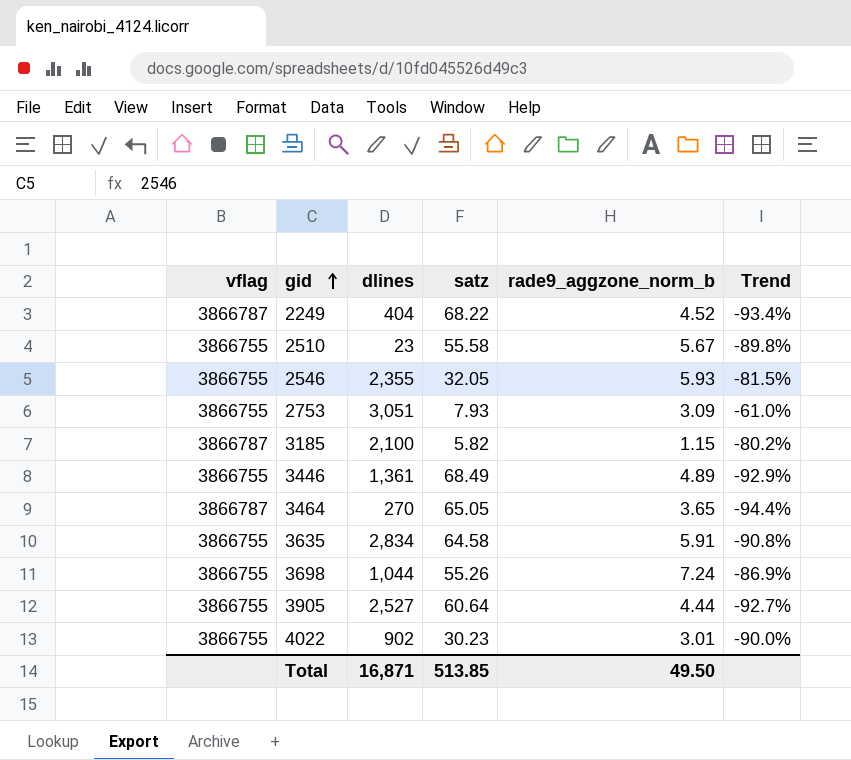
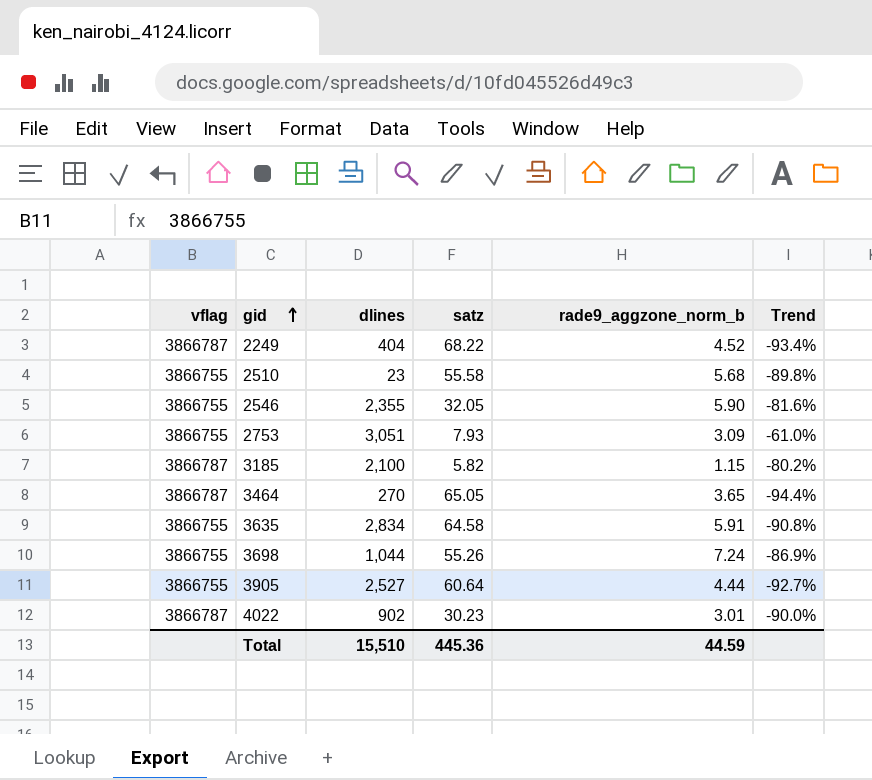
row 3446: 3866755 | 1,361 | 68.49 | 4.89 | -92.9% -> none
2510 | rade9_aggzone_norm_b: 5.67 -> 5.68
2546 | rade9_aggzone_norm_b: 5.93 -> 5.90
2546 | Trend: -81.5% -> -81.6%
4022 | vflag: 3866755 -> 3866787
Total | dlines: 16,871 -> 15,510
Total | satz: 513.85 -> 445.36
Total | rade9_aggzone_norm_b: 49.50 -> 44.59

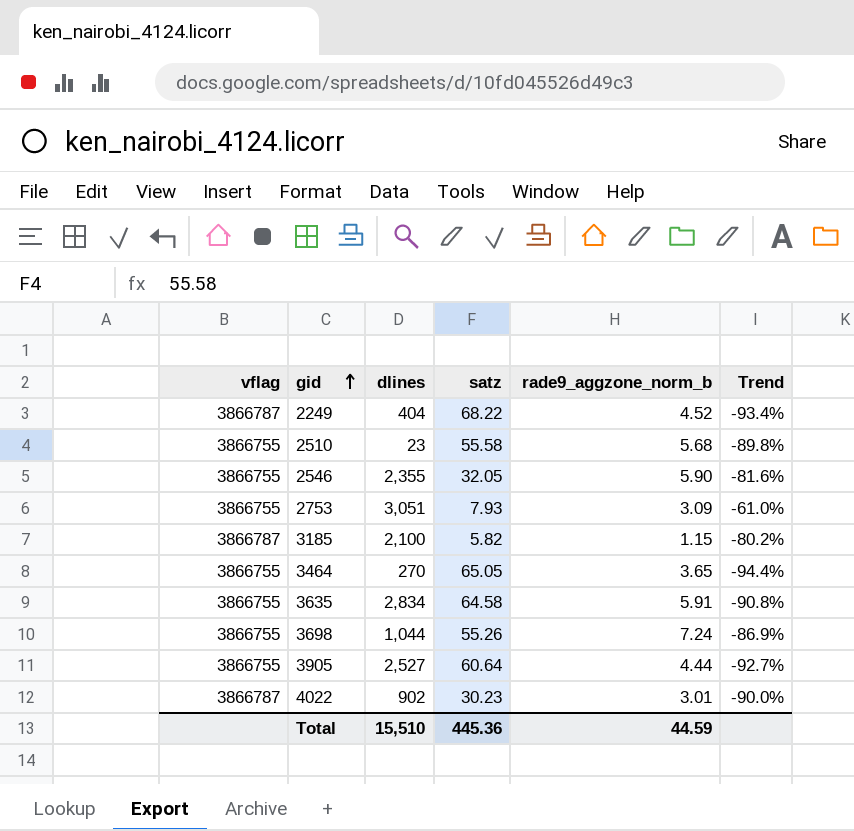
3464 | vflag: 3866787 -> 3866755

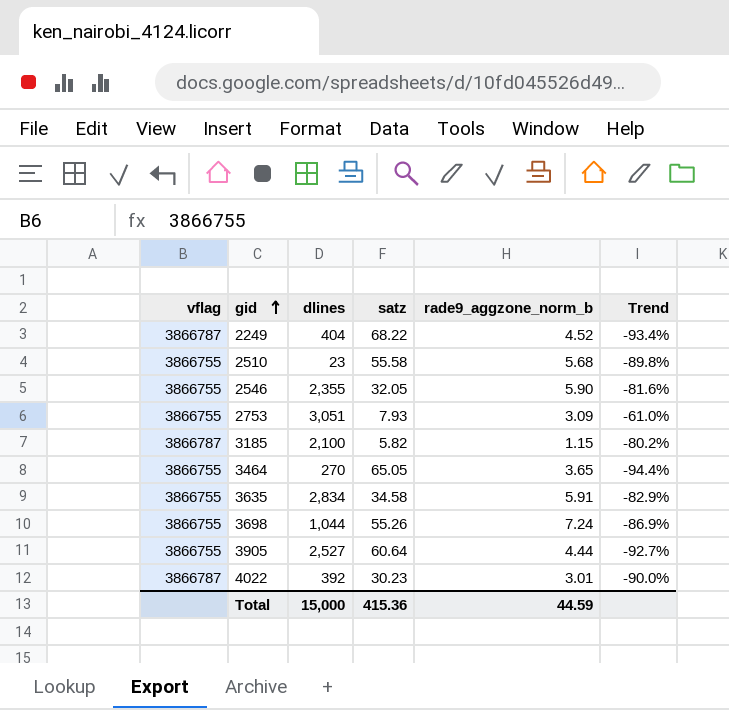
3635 | satz: 64.58 -> 34.58
3635 | Trend: -90.8% -> -82.9%
4022 | dlines: 902 -> 392
Total | dlines: 15,510 -> 15,000
Total | satz: 445.36 -> 415.36

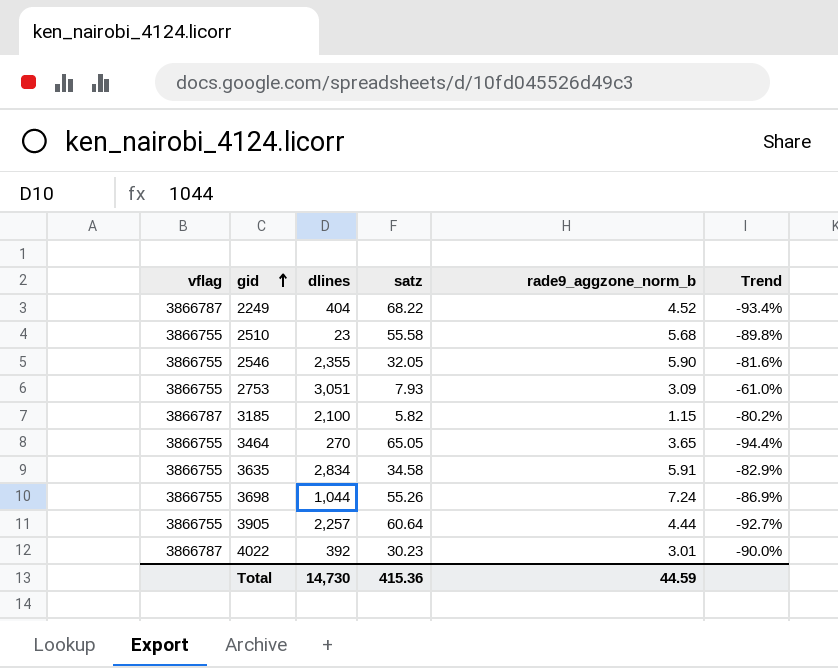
3905 | dlines: 2,527 -> 2,257
Total | dlines: 15,000 -> 14,730

